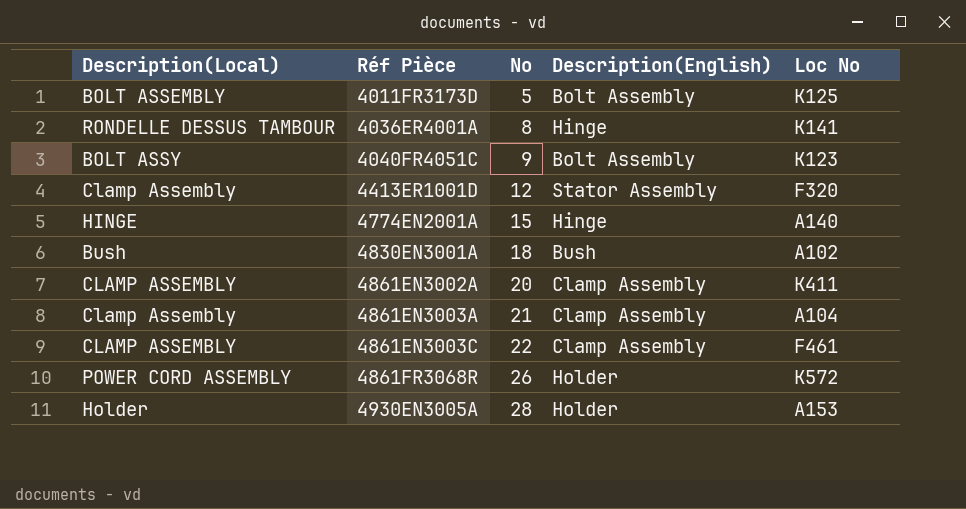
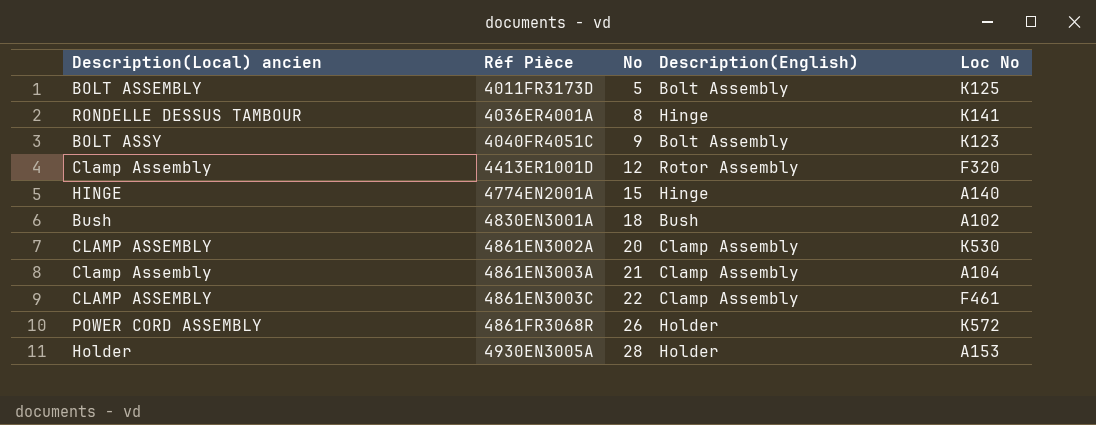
column name: Description(Local) -> Description(Local) ancien
4413ER1001D | Description(English): Stator Assembly -> Rotor Assembly
4861EN3002A | Loc No: K411 -> K530

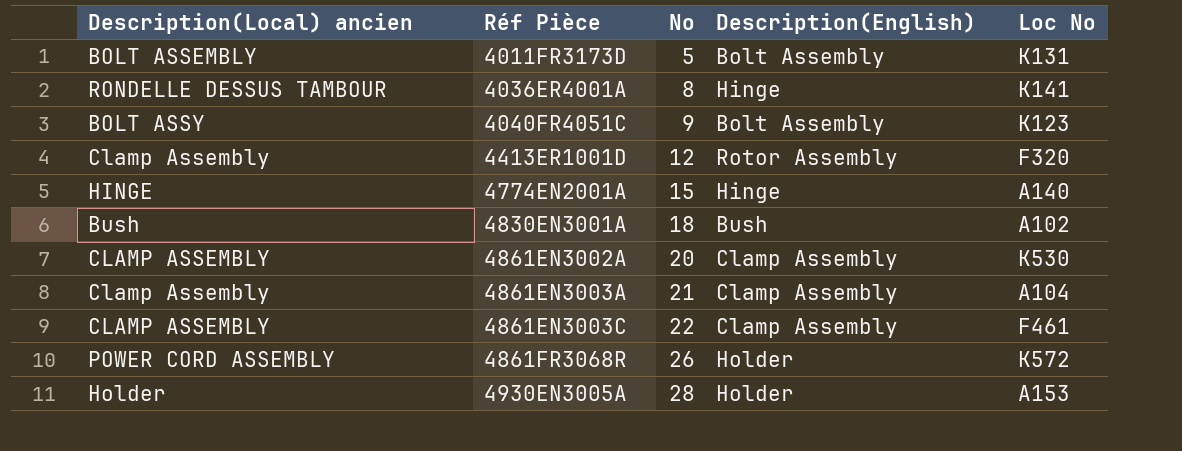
4011FR3173D | Loc No: K125 -> K131

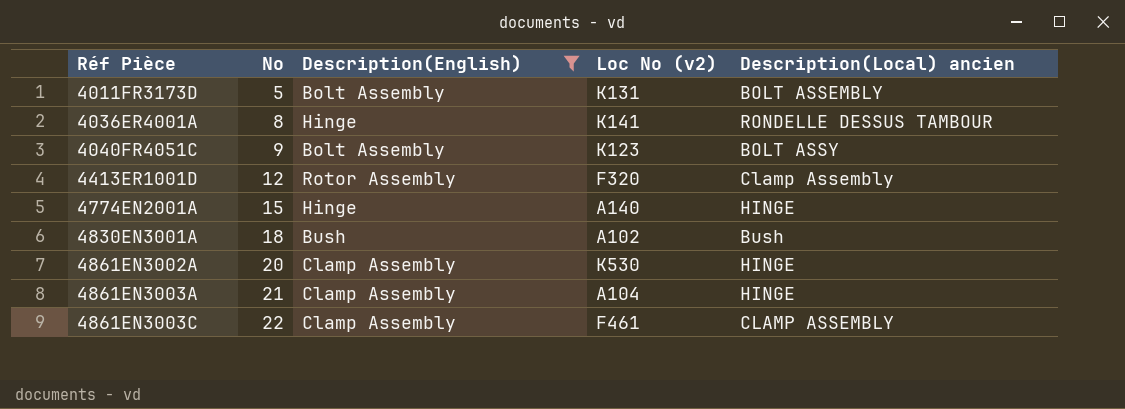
filter: none -> Description(English) != Holder
column name: Loc No -> Loc No (v2)
column Description(Local) ancien | position: 1 -> 5
4861EN3002A | Description(Local) ancien: CLAMP ASSEMBLY -> HINGE
4861EN3003A | Description(Local) ancien: Clamp Assembly -> HINGE

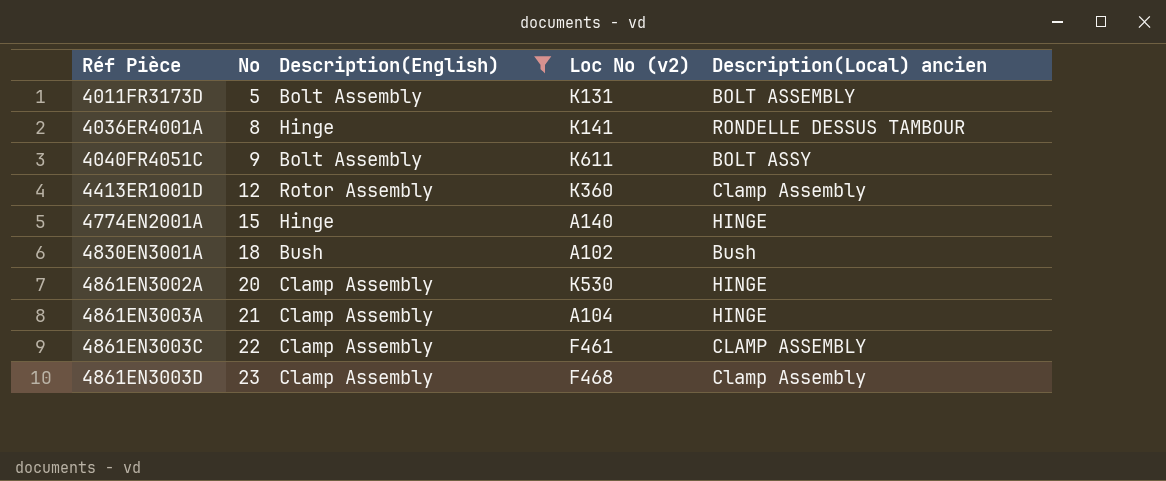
4040FR4051C | Loc No (v2): K123 -> K611
4413ER1001D | Loc No (v2): F320 -> K360
row 4861EN3003D: none -> 23 | Clamp Assembly | F468 | Clamp Assembly

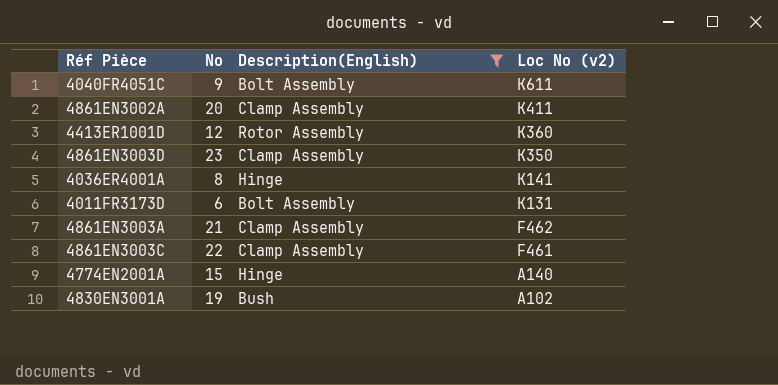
row order: Réf Pièce ascending -> Loc No (v2) descending
column Description(Local) ancien | position: 5 -> none
4861EN3002A | Loc No (v2): K530 -> K411
4861EN3003D | Loc No (v2): F468 -> K350
4011FR3173D | No: 5 -> 6
4861EN3003A | Loc No (v2): A104 -> F462
4830EN3001A | No: 18 -> 19

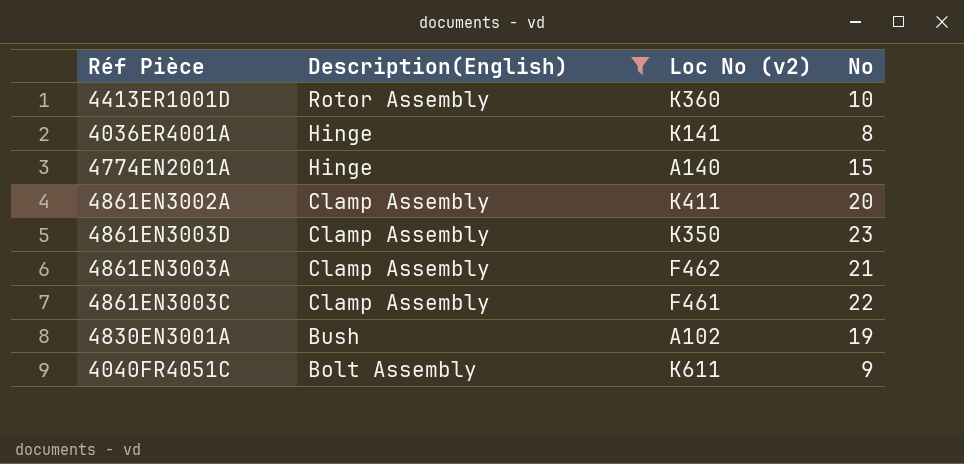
row order: Loc No (v2) descending -> Description(English) descending
column No | position: 2 -> 4
row 4011FR3173D: 6 | Bolt Assembly | K131 -> none
4413ER1001D | No: 12 -> 10

